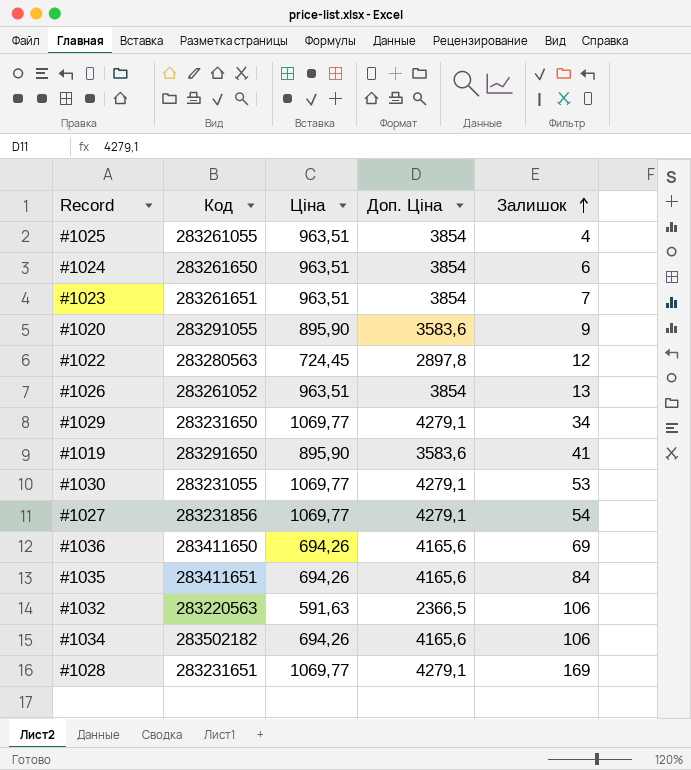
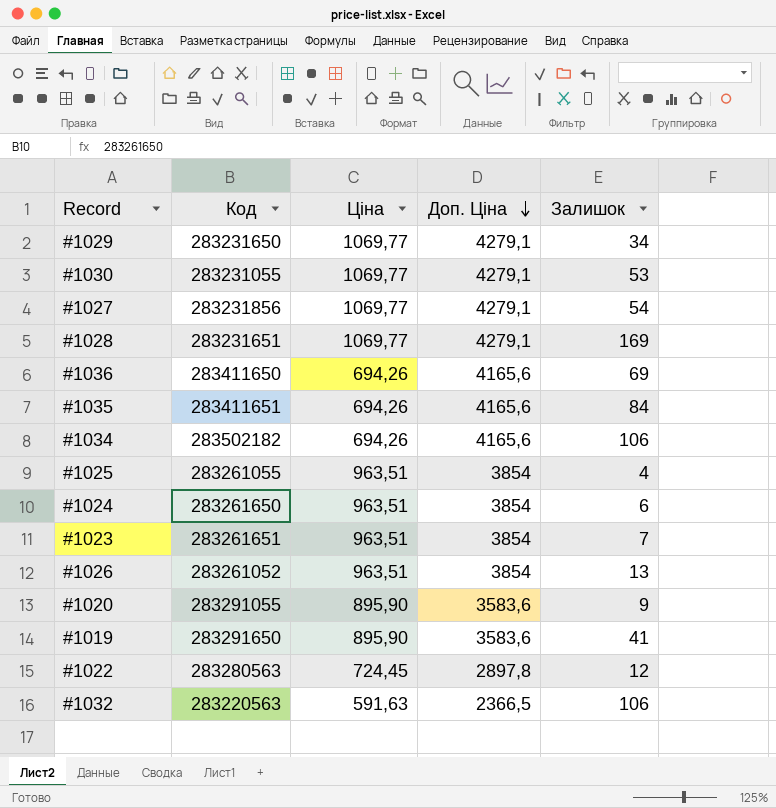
row order: Залишок ascending -> Доп. Ціна descending

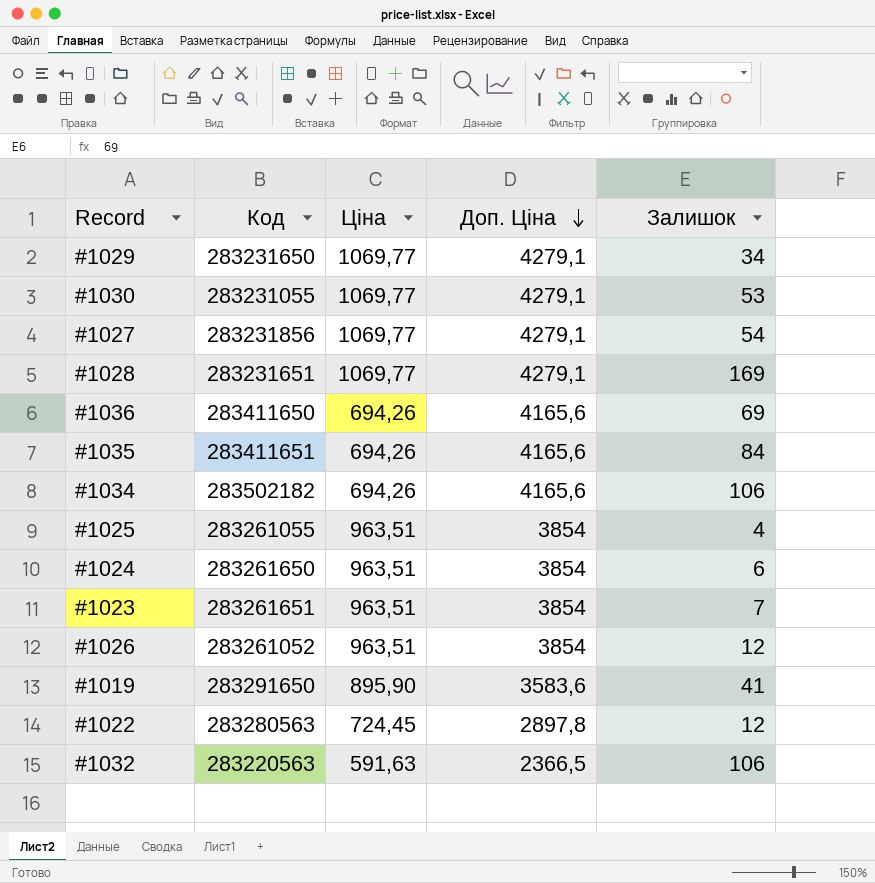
row #1020: 283291055 | 895,90 | 3583,6 | 9 -> none
#1026 | Залишок: 13 -> 12

